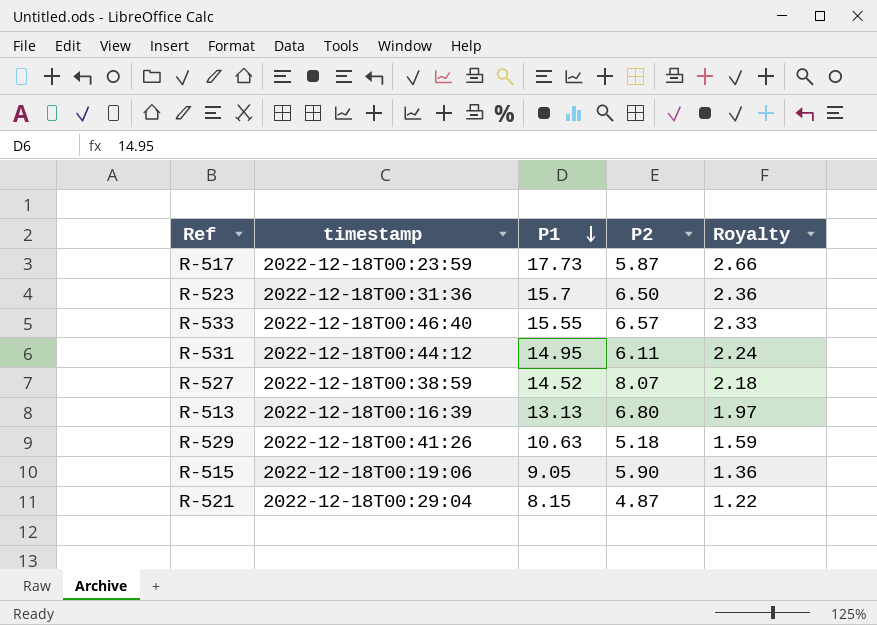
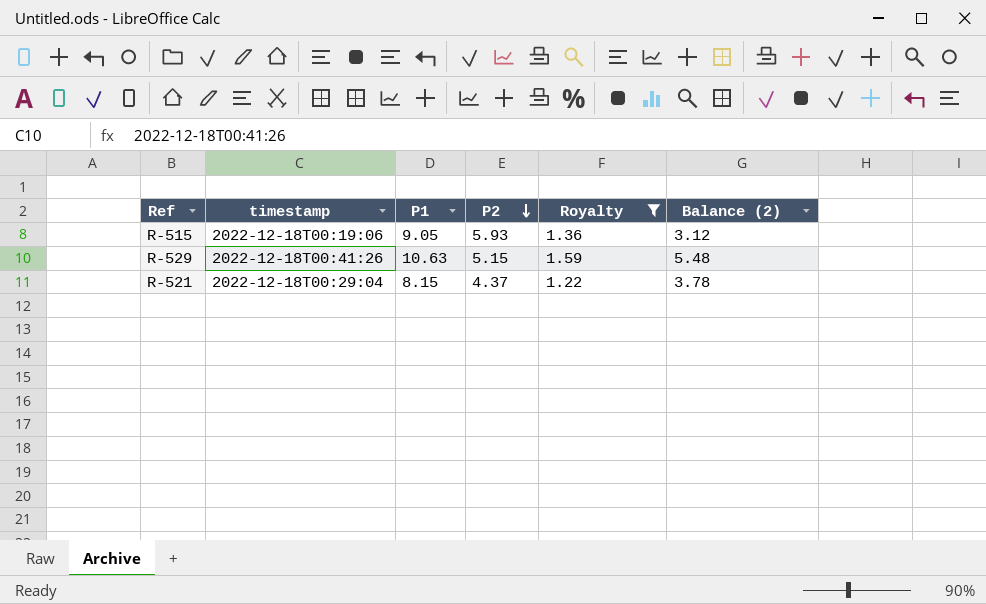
filter: none -> Royalty <= 1.59
row order: P1 descending -> P2 descending
column Balance (2) | formula: none -> [P1] - [P2]
R-515 | P2: 5.90 -> 5.93
R-529 | P2: 5.18 -> 5.15
R-521 | P2: 4.87 -> 4.37

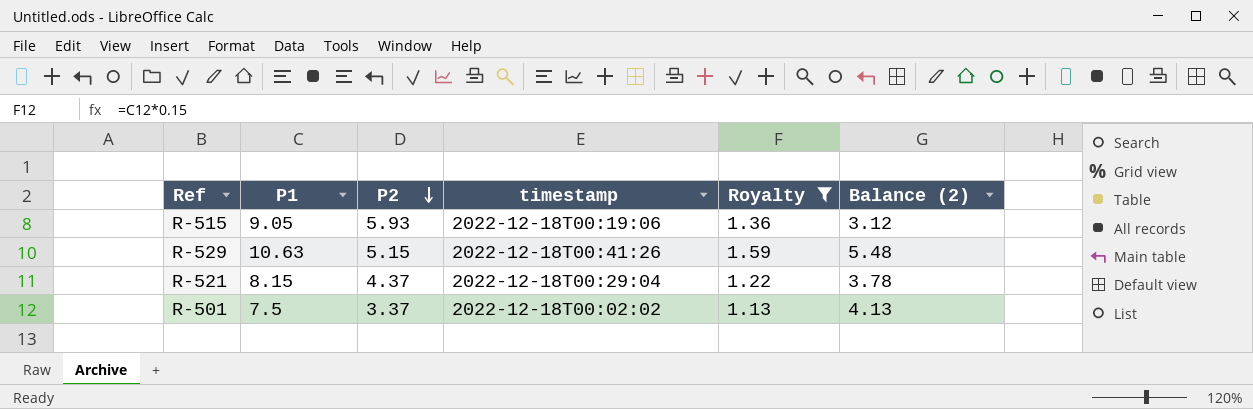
column timestamp | position: 2 -> 4
row R-501: none -> 7.5 | 3.37 | 2022-12-18T00:02:02 | 1.13 | 4.13

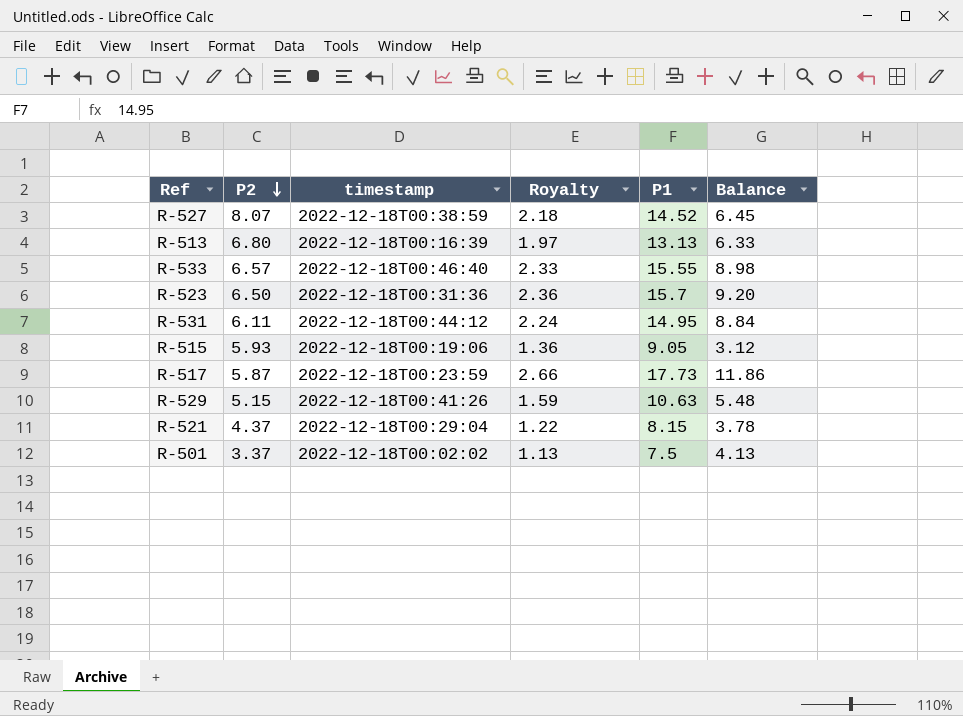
filter: Royalty <= 1.59 -> none
column P1 | position: 2 -> 5
column name: Balance (2) -> Balance

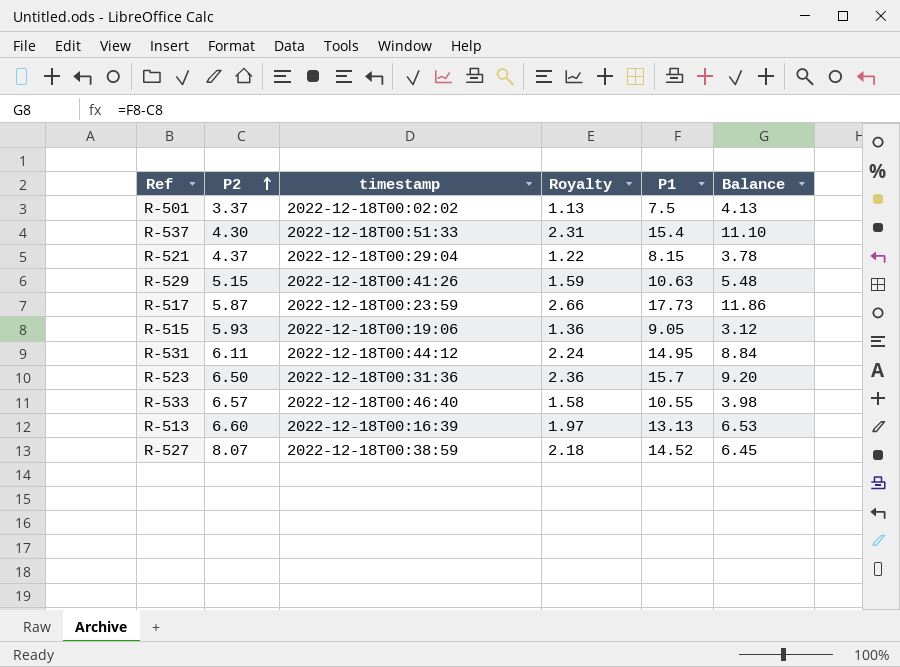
row order: P2 descending -> P2 ascending
row R-537: none -> 4.30 | 2022-12-18T00:51:33 | 2.31 | 15.4 | 11.10
R-533 | Royalty: 2.33 -> 1.58
R-533 | P1: 15.55 -> 10.55
R-533 | Balance: 8.98 -> 3.98
R-513 | P2: 6.80 -> 6.60
R-513 | Balance: 6.33 -> 6.53

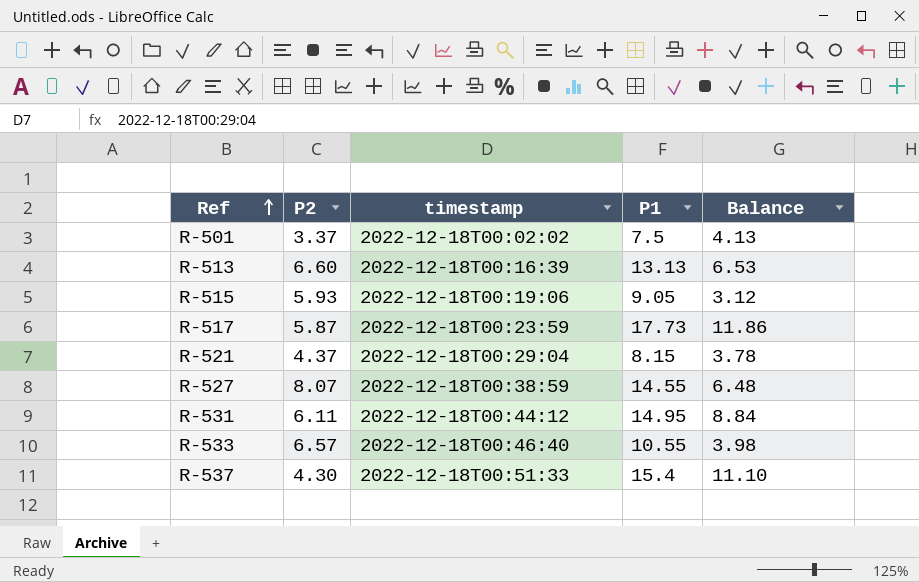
row order: P2 ascending -> Ref ascending
column Royalty | formula: [P1] * 0.15 -> none
row R-529: 5.15 | 2022-12-18T00:41:26 | 1.59 | 10.63 | 5.48 -> none
row R-523: 6.50 | 2022-12-18T00:31:36 | 2.36 | 15.7 | 9.20 -> none
R-527 | P1: 14.52 -> 14.55
R-527 | Balance: 6.45 -> 6.48

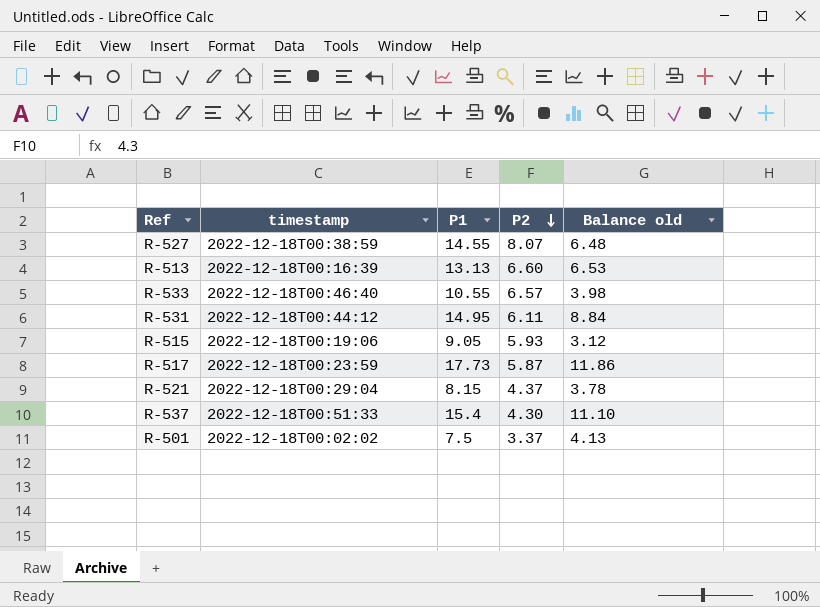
row order: Ref ascending -> P2 descending
column P2 | position: 2 -> 4
column name: Balance -> Balance old

